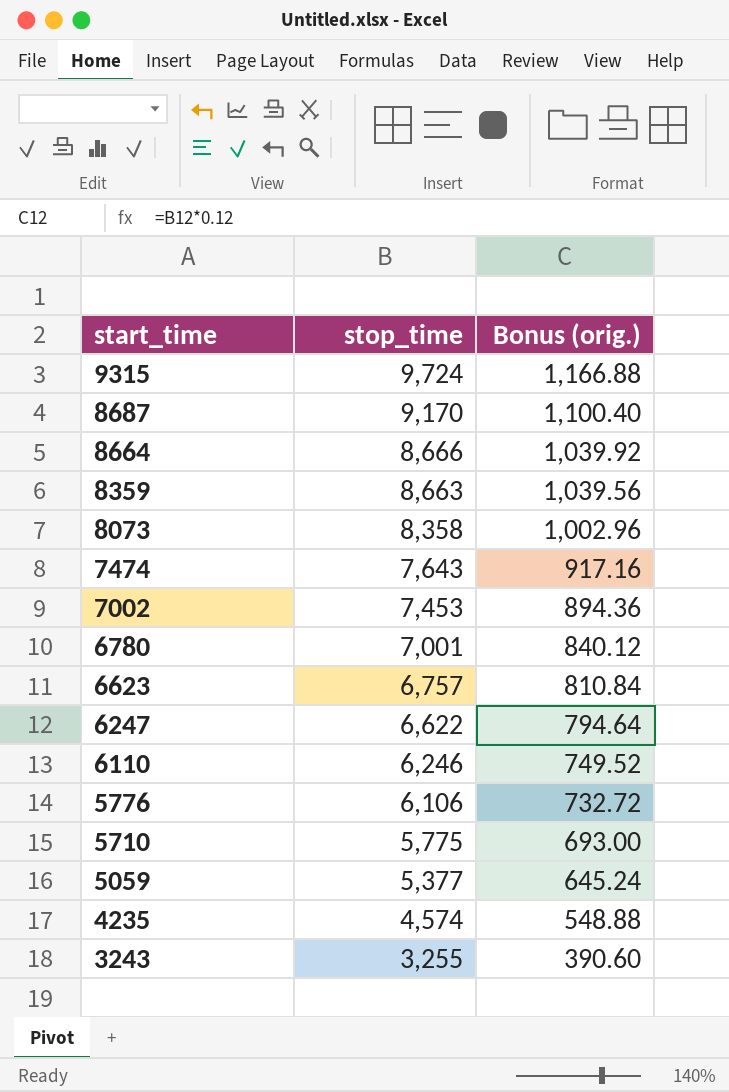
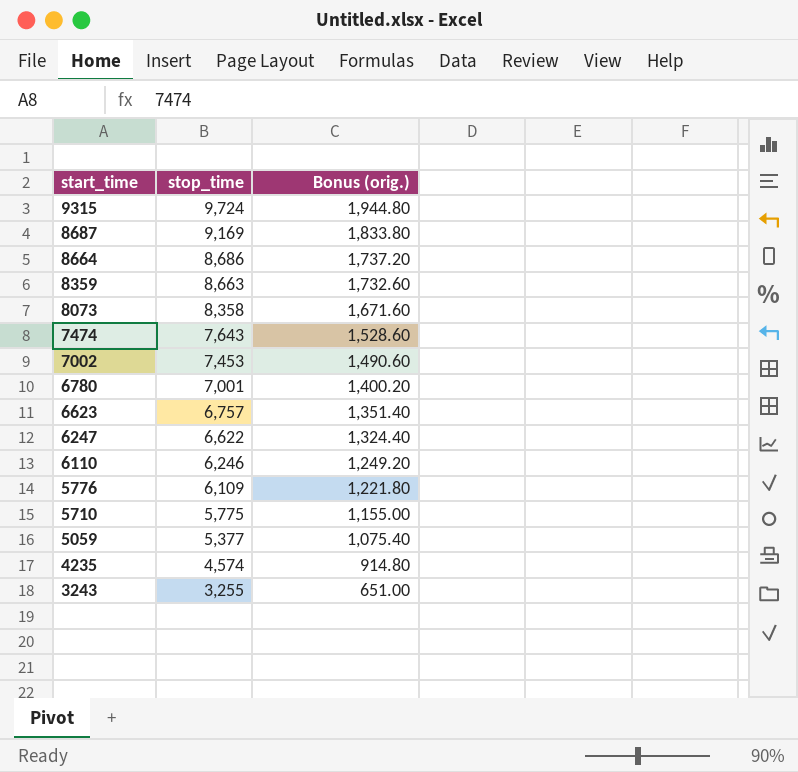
column Bonus (orig.) | formula: [stop_time] * 0.12 -> [stop_time] * 0.2
8687 | stop_time: 9,170 -> 9,169
8664 | stop_time: 8,666 -> 8,686
5776 | stop_time: 6,106 -> 6,109

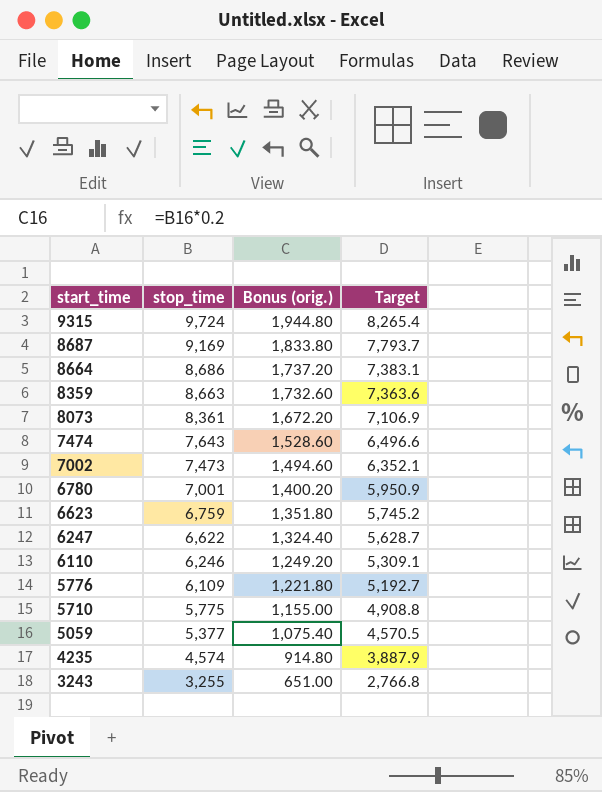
column Target | formula: none -> [stop_time] * 0.85
8073 | stop_time: 8,358 -> 8,361
8073 | Bonus (orig.): 1,671.60 -> 1,672.20
7002 | stop_time: 7,453 -> 7,473
7002 | Bonus (orig.): 1,490.60 -> 1,494.60
6623 | stop_time: 6,757 -> 6,759
6623 | Bonus (orig.): 1,351.40 -> 1,351.80

